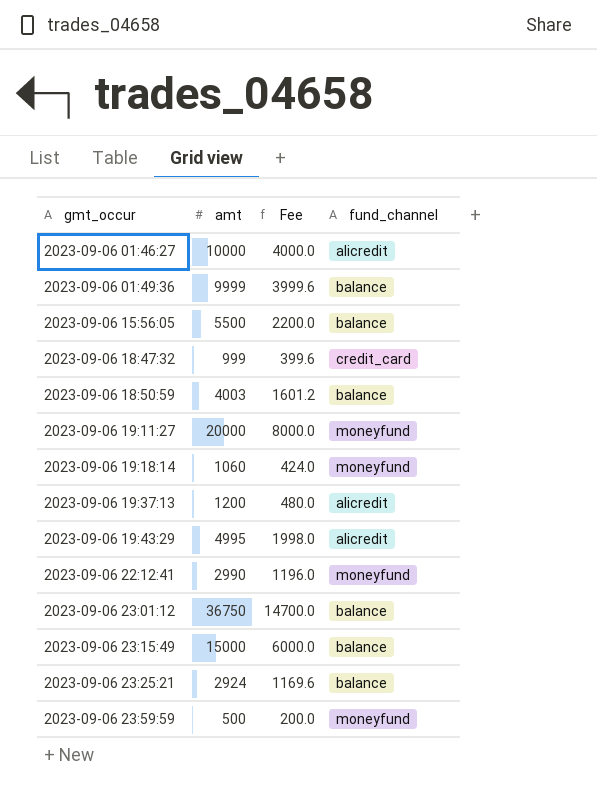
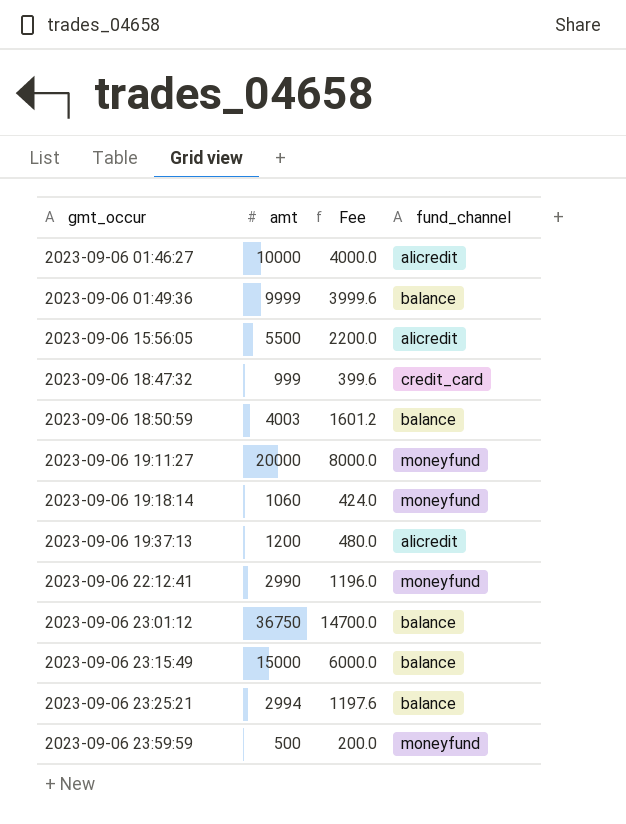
row 2023-09-06 19:43:29: 4995 | 1998.0 | alicredit -> none
2023-09-06 15:56:05 | fund_channel: balance -> alicredit
2023-09-06 23:25:21 | amt: 2924 -> 2994
2023-09-06 23:25:21 | Fee: 1169.6 -> 1197.6

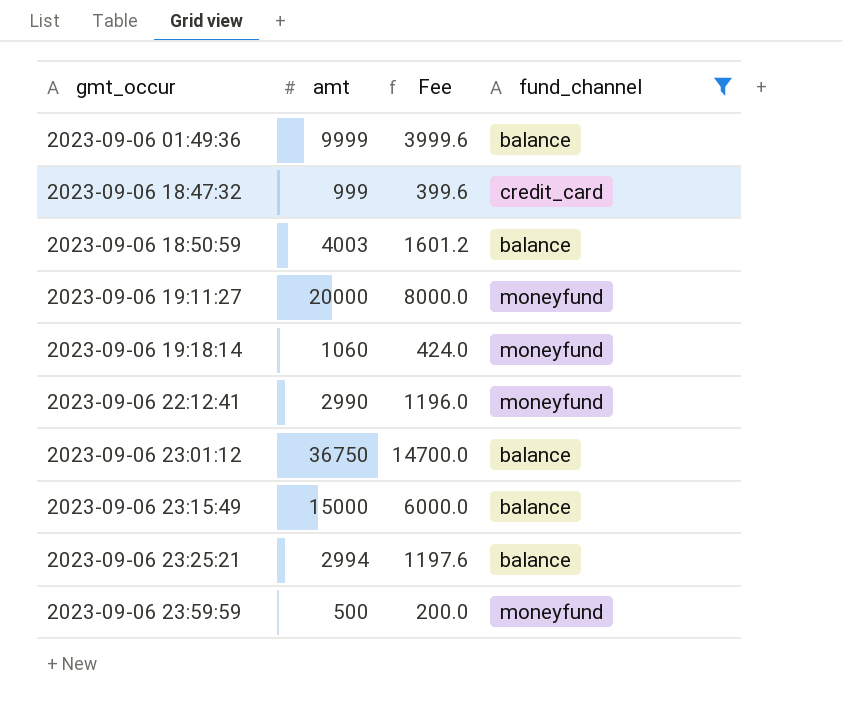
filter: none -> fund_channel != alicredit

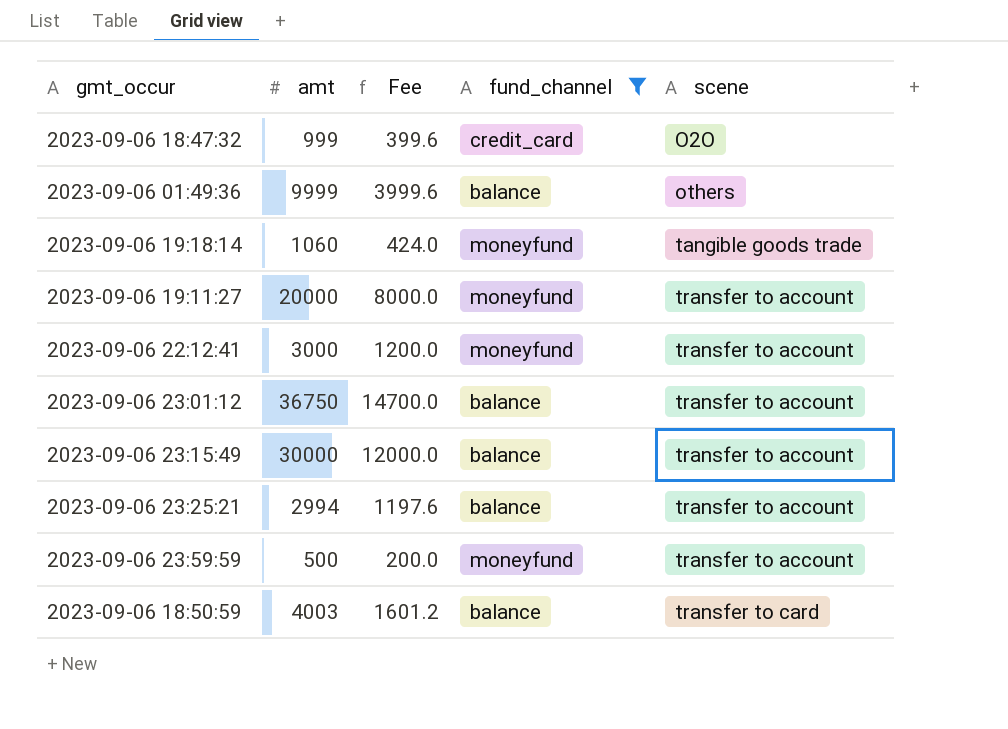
row order: gmt_occur ascending -> scene ascending
column scene | position: none -> 5
2023-09-06 22:12:41 | amt: 2990 -> 3000
2023-09-06 22:12:41 | Fee: 1196.0 -> 1200.0
2023-09-06 23:15:49 | amt: 15000 -> 30000
2023-09-06 23:15:49 | Fee: 6000.0 -> 12000.0

